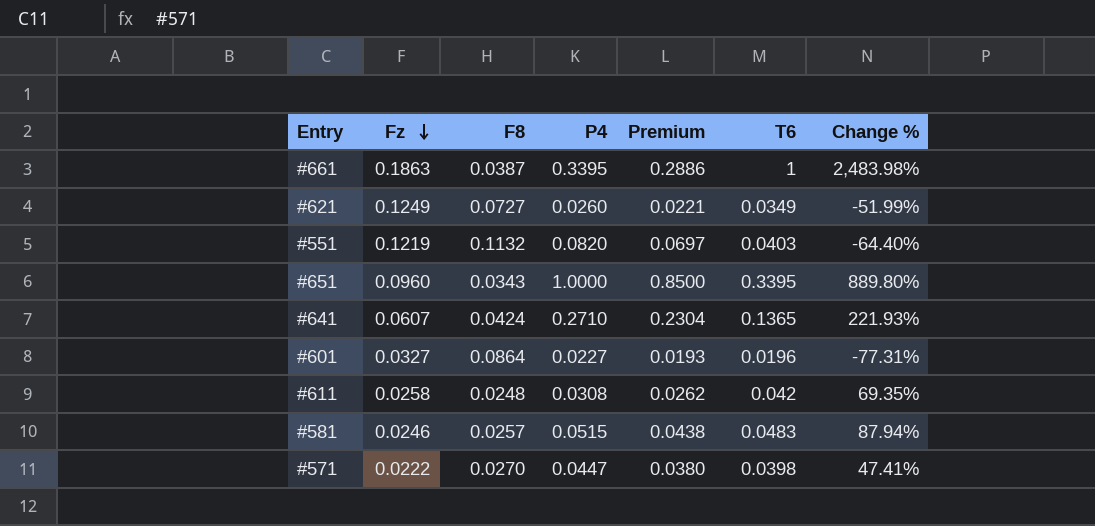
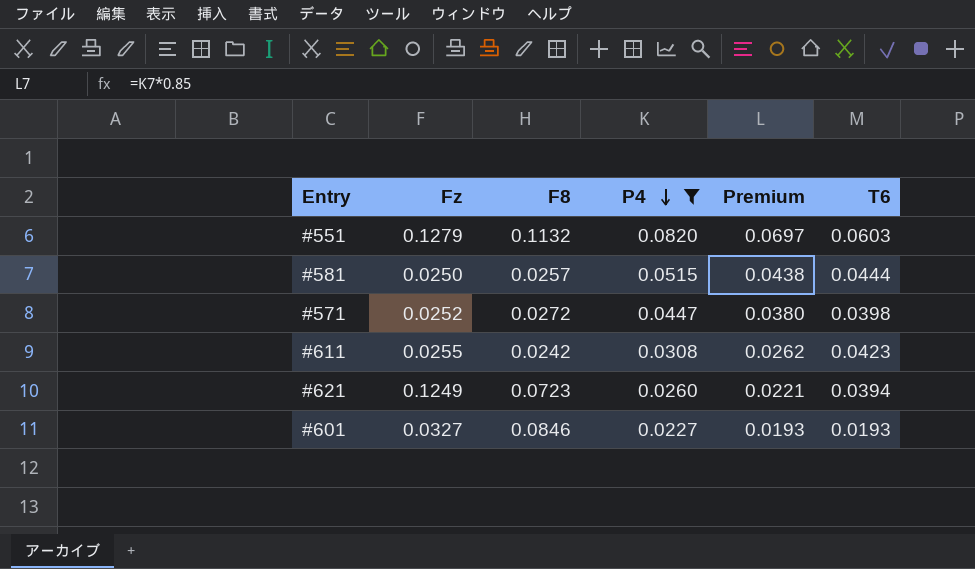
filter: none -> P4 <= 0.0820
row order: Fz descending -> P4 descending
column Change % | formula: ([T6] - [F8]) / [F8] -> none
#551 | Fz: 0.1219 -> 0.1279
#551 | T6: 0.0403 -> 0.0603
#581 | Fz: 0.0246 -> 0.0250
#581 | T6: 0.0483 -> 0.0444
#571 | Fz: 0.0222 -> 0.0252
#571 | F8: 0.0270 -> 0.0272
#611 | Fz: 0.0258 -> 0.0255
#611 | F8: 0.0248 -> 0.0242
#611 | T6: 0.042 -> 0.0423
#621 | F8: 0.0727 -> 0.0723
#621 | T6: 0.0349 -> 0.0394
#601 | F8: 0.0864 -> 0.0846
#601 | T6: 0.0196 -> 0.0193

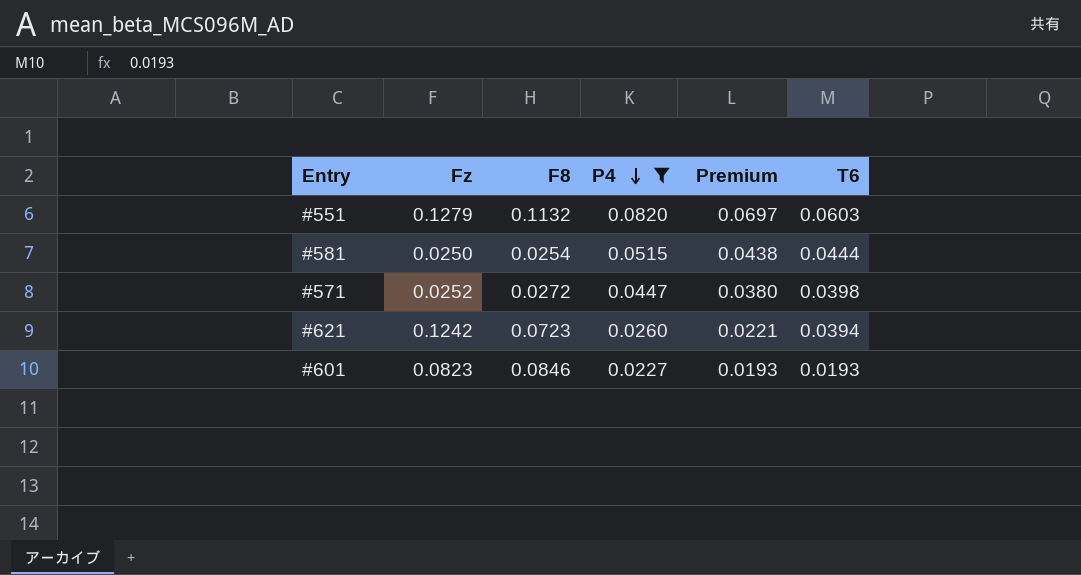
row #611: 0.0255 | 0.0242 | 0.0308 | 0.0262 | 0.0423 -> none
#581 | F8: 0.0257 -> 0.0254
#621 | Fz: 0.1249 -> 0.1242
#601 | Fz: 0.0327 -> 0.0823

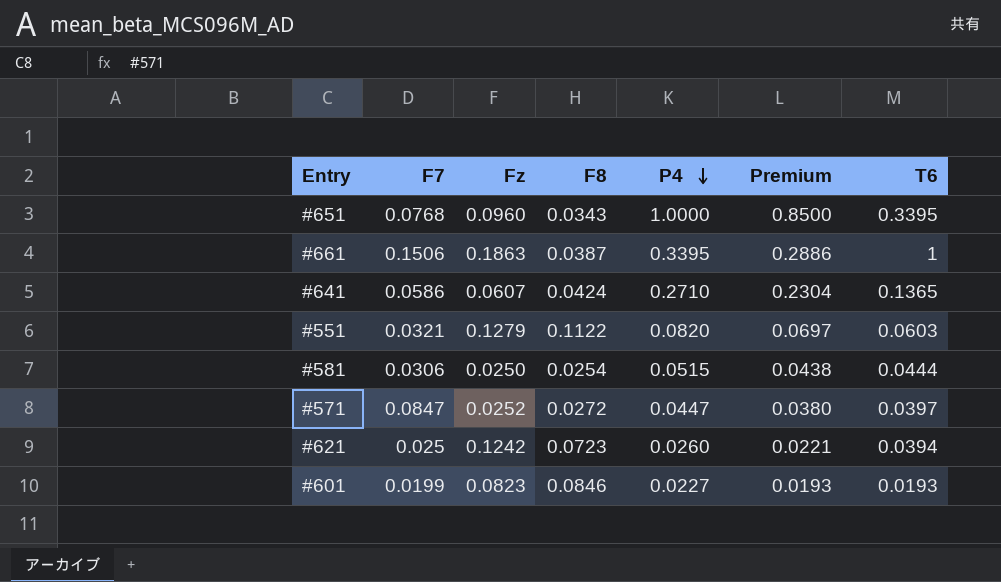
filter: P4 <= 0.0820 -> none
column F7 | position: none -> 2
#551 | F8: 0.1132 -> 0.1122
#571 | T6: 0.0398 -> 0.0397

